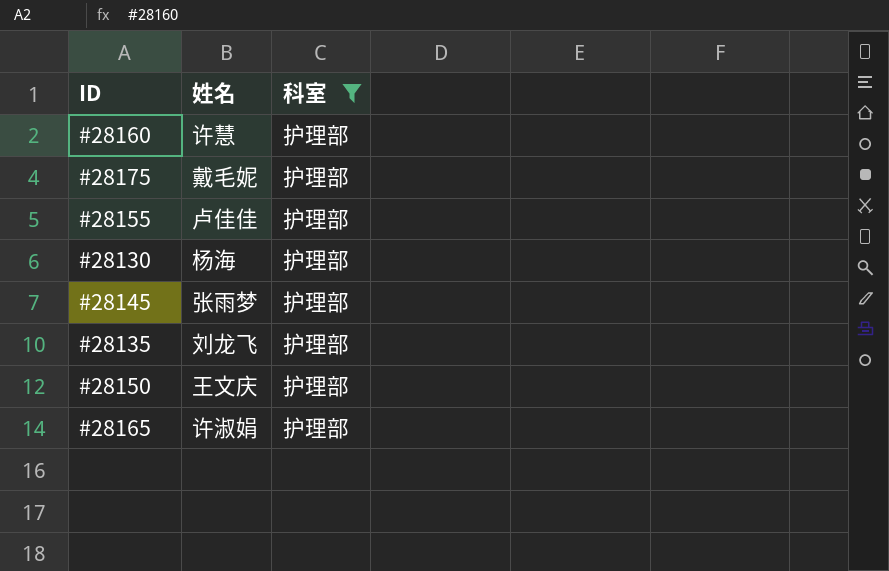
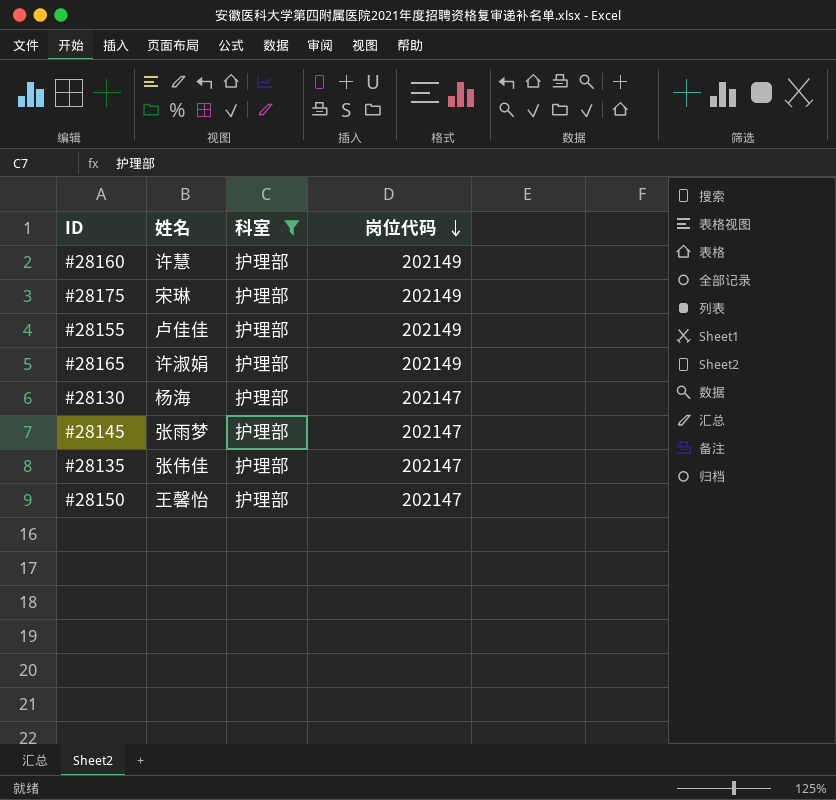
row order: none -> 岗位代码 descending
column 岗位代码 | position: none -> 4
#28175 | 姓名: 戴毛妮 -> 宋琳
#28135 | 姓名: 刘龙飞 -> 张伟佳
#28150 | 姓名: 王文庆 -> 王馨怡

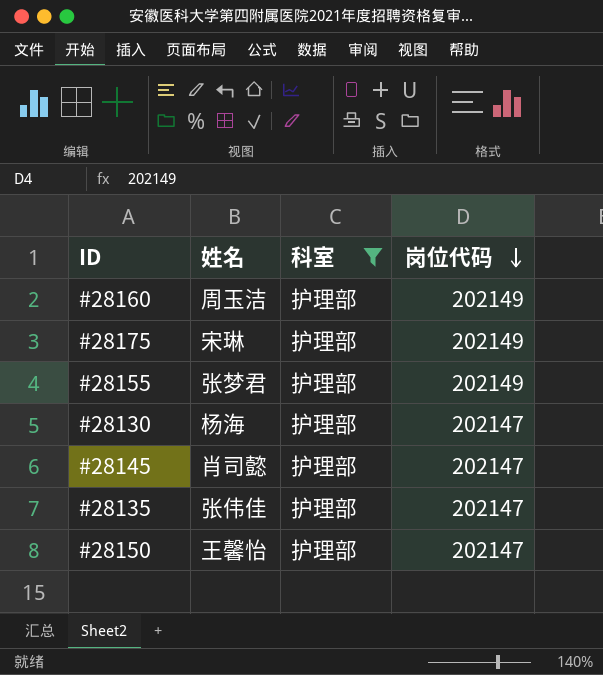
row #28165: 许淑娟 | 护理部 | 202149 -> none
#28160 | 姓名: 许慧 -> 周玉洁
#28155 | 姓名: 卢佳佳 -> 张梦君
#28145 | 姓名: 张雨梦 -> 肖司懿

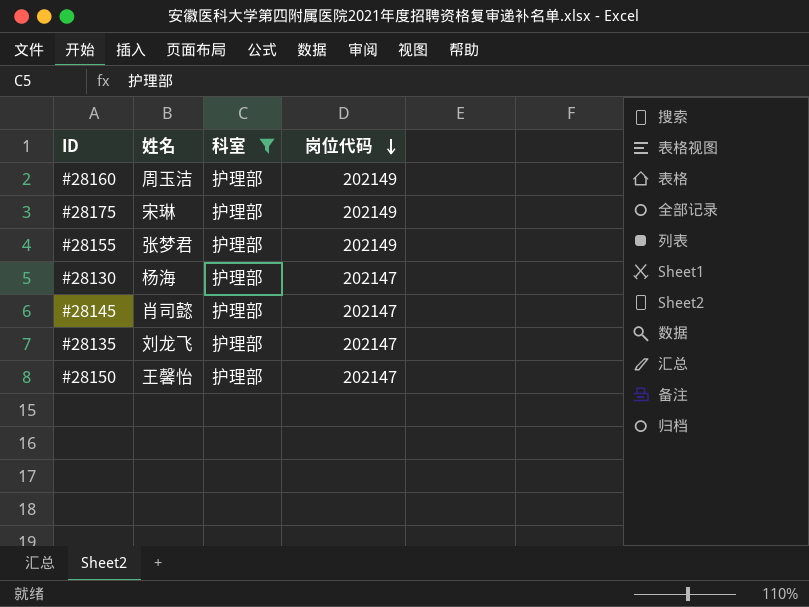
#28135 | 姓名: 张伟佳 -> 刘龙飞

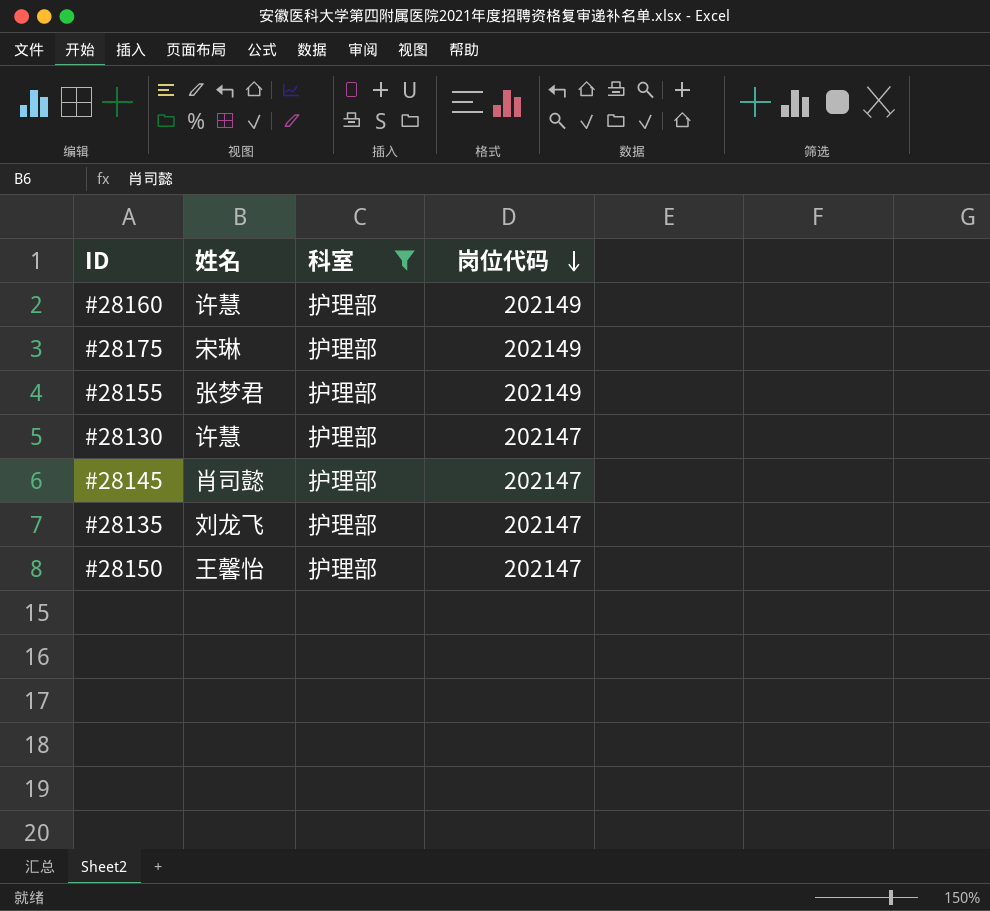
#28160 | 姓名: 周玉洁 -> 许慧
#28130 | 姓名: 杨海 -> 许慧

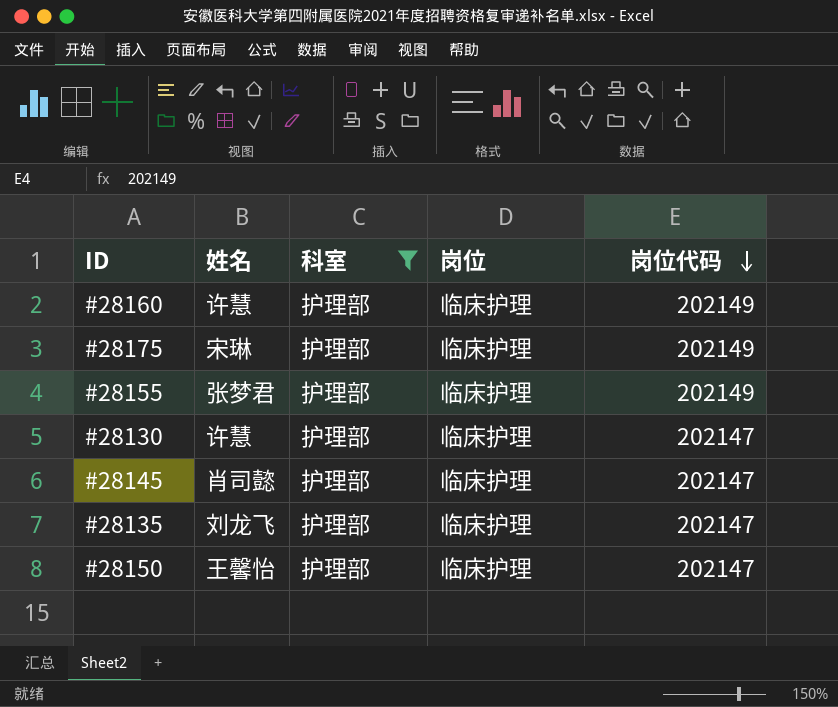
column 岗位 | position: none -> 4

